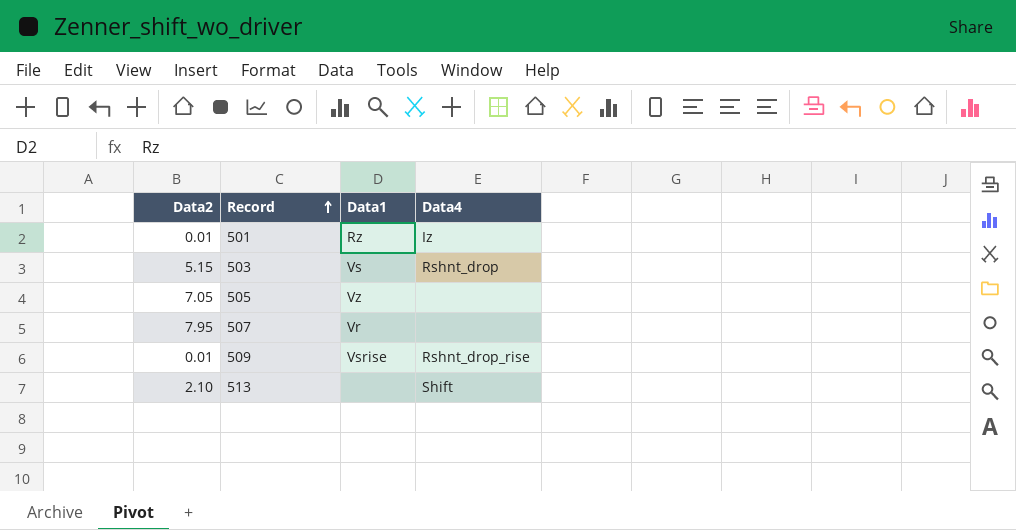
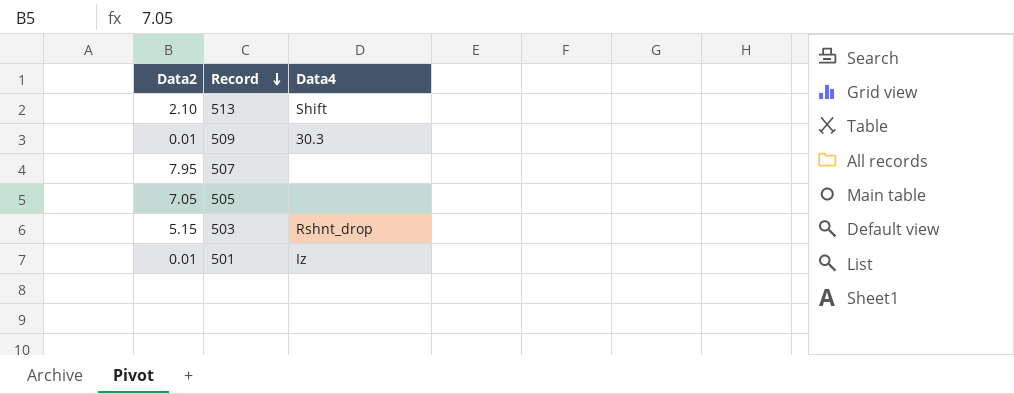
row order: Record ascending -> Record descending
column Data1 | position: 3 -> none
509 | Data4: Rshnt_drop_rise -> 30.3

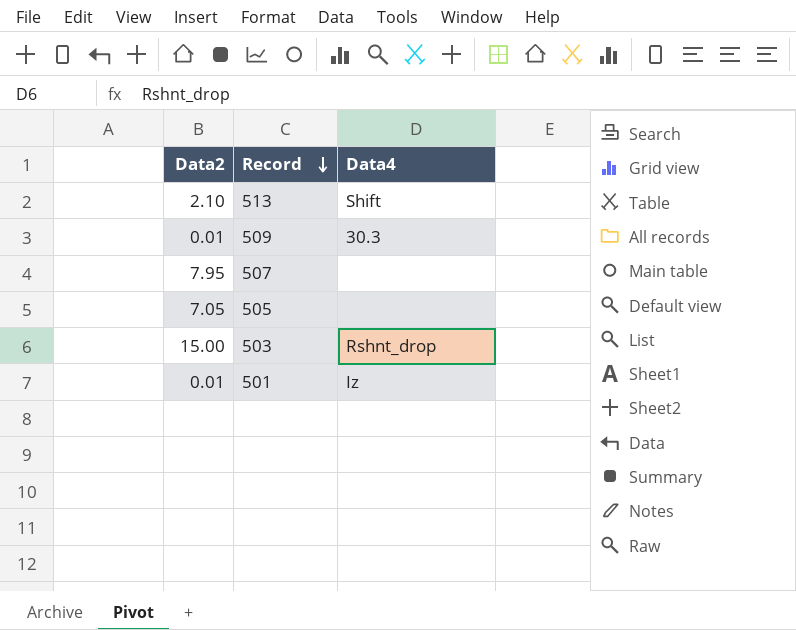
503 | Data2: 5.15 -> 15.00

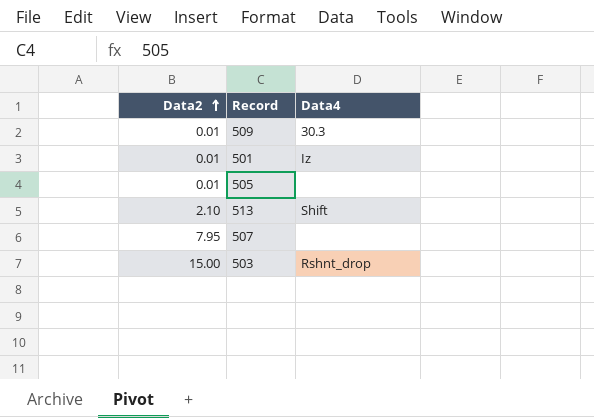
row order: Record descending -> Data2 ascending
505 | Data2: 7.05 -> 0.01

